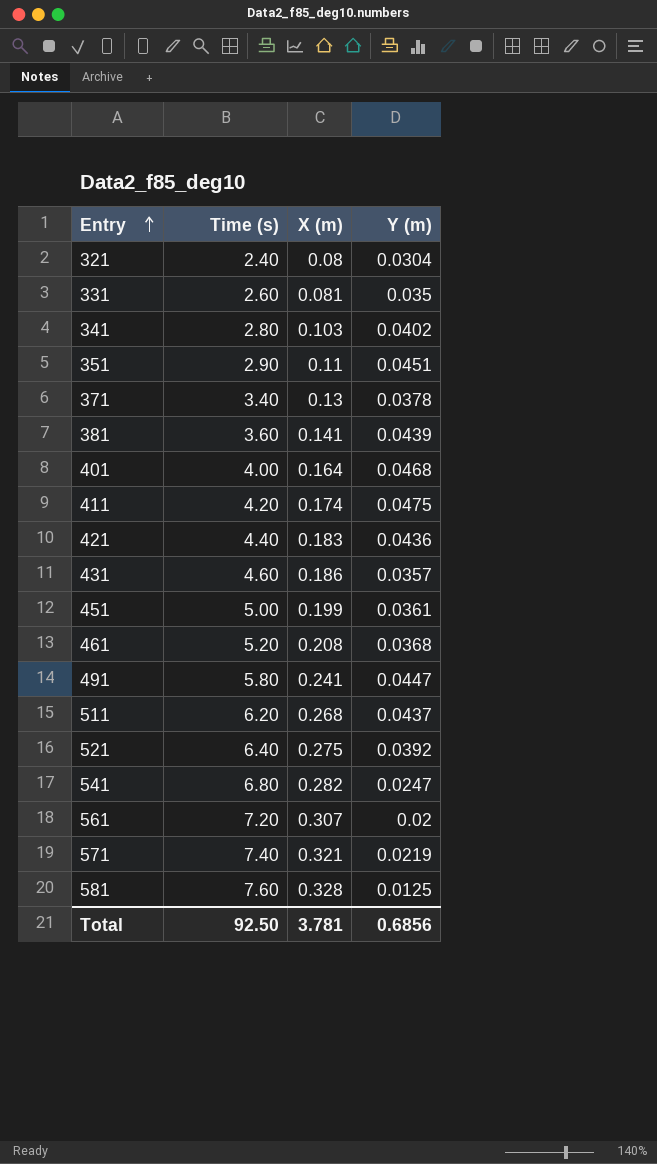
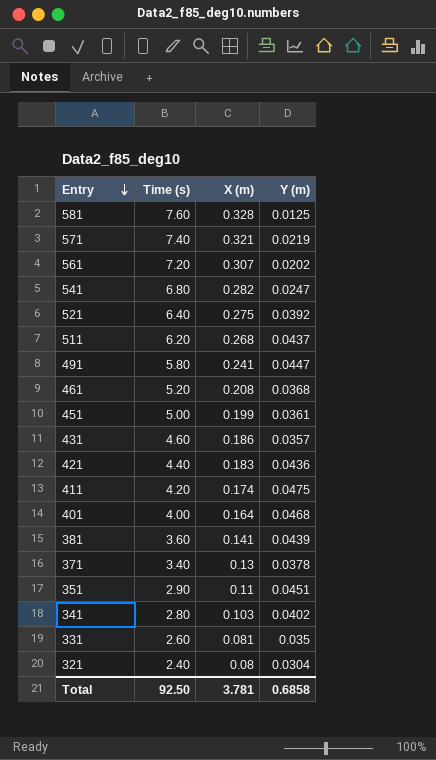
row order: Entry ascending -> Entry descending
561 | Y (m): 0.02 -> 0.0202
Total | Y (m): 0.6856 -> 0.6858

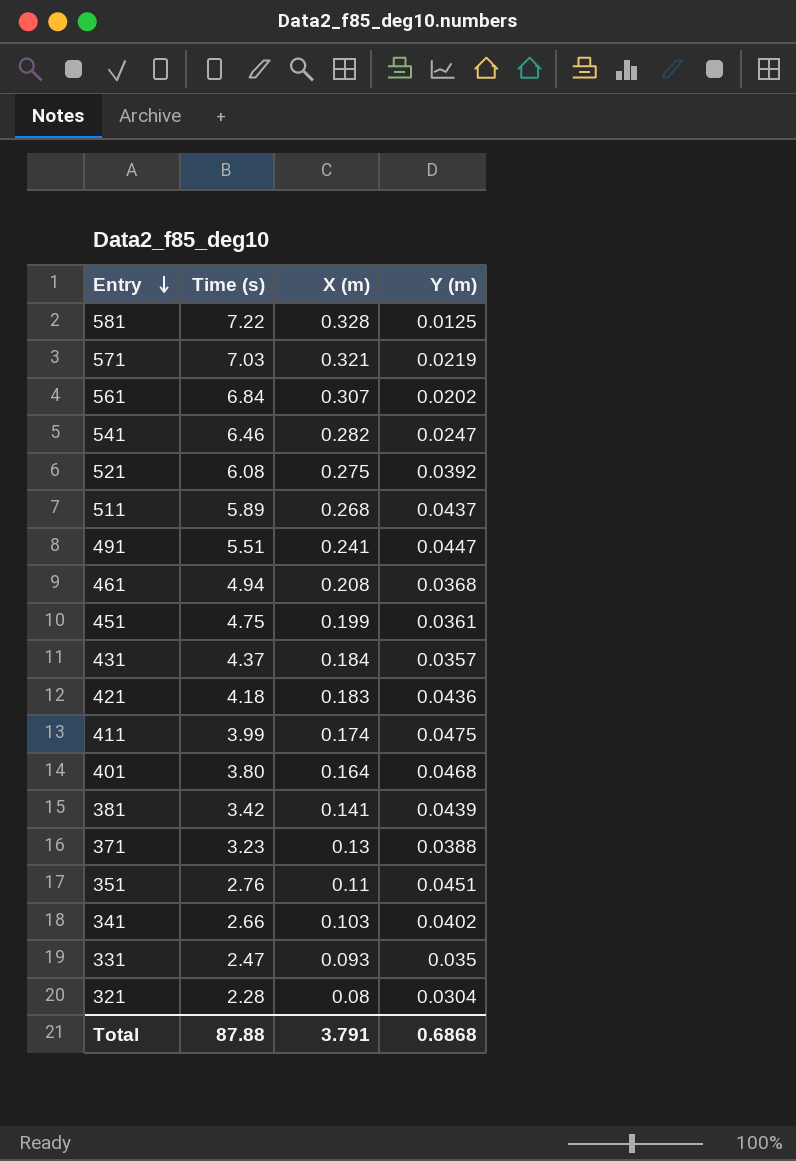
581 | Time (s): 7.60 -> 7.22
571 | Time (s): 7.40 -> 7.03
561 | Time (s): 7.20 -> 6.84
541 | Time (s): 6.80 -> 6.46
521 | Time (s): 6.40 -> 6.08
511 | Time (s): 6.20 -> 5.89
491 | Time (s): 5.80 -> 5.51
461 | Time (s): 5.20 -> 4.94
451 | Time (s): 5.00 -> 4.75
431 | Time (s): 4.60 -> 4.37
431 | X (m): 0.186 -> 0.184
421 | Time (s): 4.40 -> 4.18
411 | Time (s): 4.20 -> 3.99
401 | Time (s): 4.00 -> 3.80
381 | Time (s): 3.60 -> 3.42
371 | Time (s): 3.40 -> 3.23
371 | Y (m): 0.0378 -> 0.0388
351 | Time (s): 2.90 -> 2.76
341 | Time (s): 2.80 -> 2.66
331 | Time (s): 2.60 -> 2.47
331 | X (m): 0.081 -> 0.093
321 | Time (s): 2.40 -> 2.28
Total | Time (s): 92.50 -> 87.88
Total | X (m): 3.781 -> 3.791
Total | Y (m): 0.6858 -> 0.6868

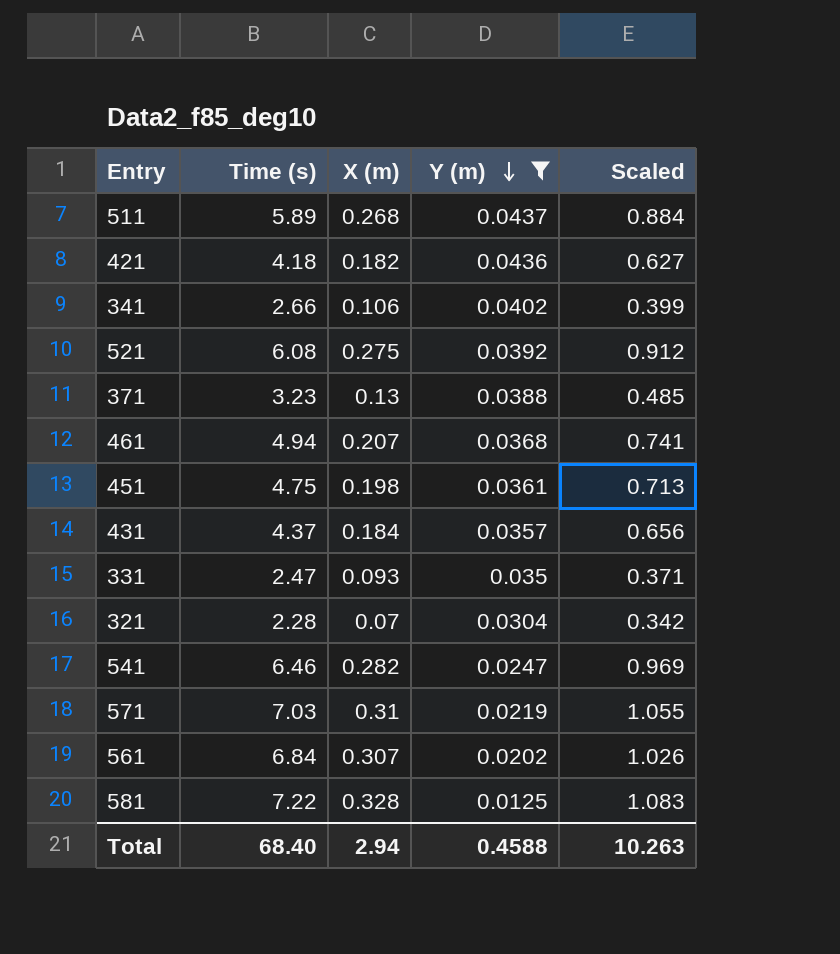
filter: none -> Y (m) <= 0.0437
row order: Entry descending -> Y (m) descending
column Scaled | formula: none -> [Time (s)] * 0.15
421 | X (m): 0.183 -> 0.182
341 | X (m): 0.103 -> 0.106
461 | X (m): 0.208 -> 0.207
451 | X (m): 0.199 -> 0.198
321 | X (m): 0.08 -> 0.07
571 | X (m): 0.321 -> 0.31
Total | Time (s): 87.88 -> 68.40
Total | X (m): 3.791 -> 2.94
Total | Y (m): 0.6868 -> 0.4588

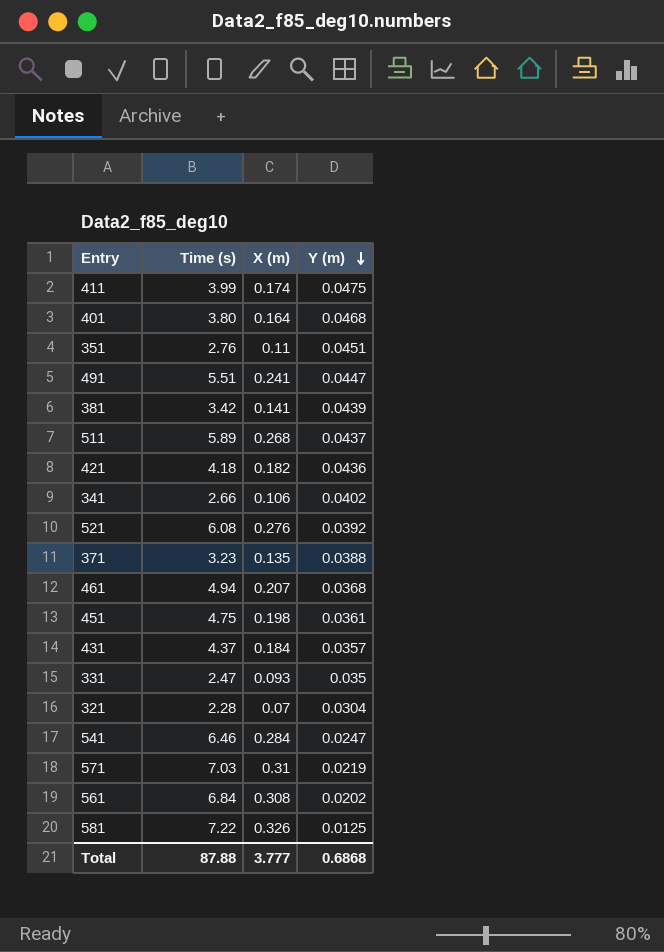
filter: Y (m) <= 0.0437 -> none
column Scaled | formula: [Time (s)] * 0.15 -> none
521 | X (m): 0.275 -> 0.276
371 | X (m): 0.13 -> 0.135
541 | X (m): 0.282 -> 0.284
561 | X (m): 0.307 -> 0.308
581 | X (m): 0.328 -> 0.326
Total | Time (s): 68.40 -> 87.88
Total | X (m): 2.94 -> 3.777
Total | Y (m): 0.4588 -> 0.6868

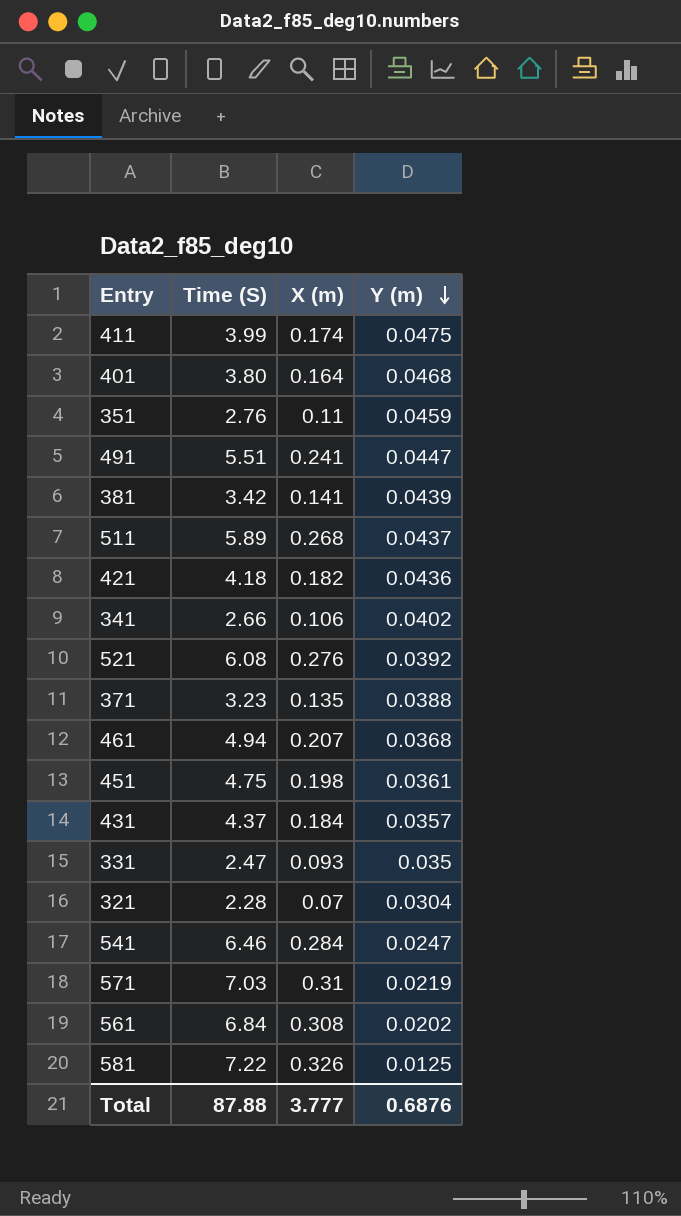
column name: Time (s) -> Time (S)
351 | Y (m): 0.0451 -> 0.0459
Total | Y (m): 0.6868 -> 0.6876

